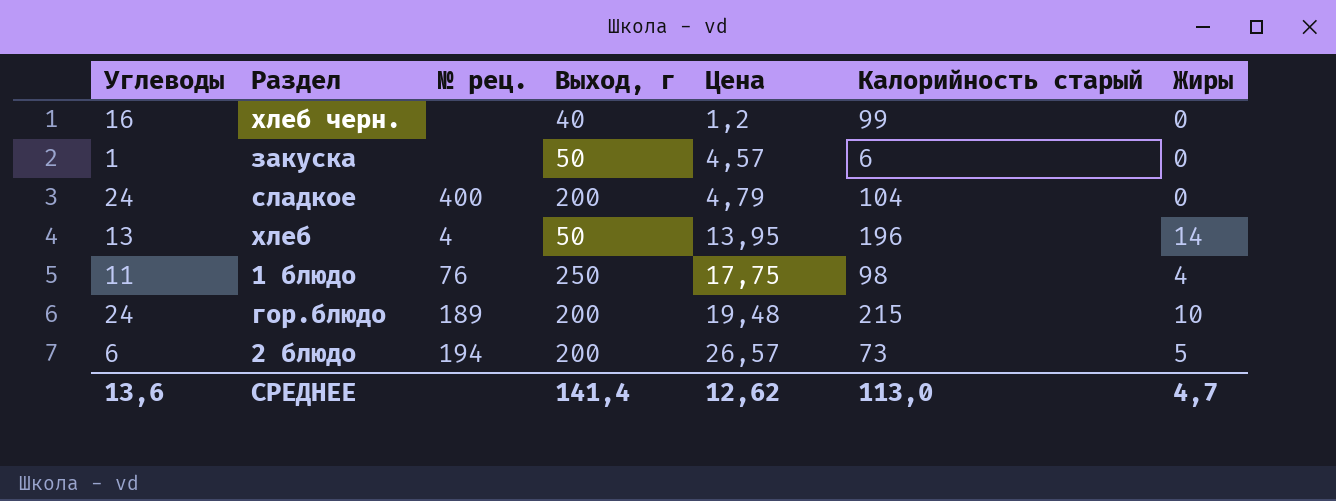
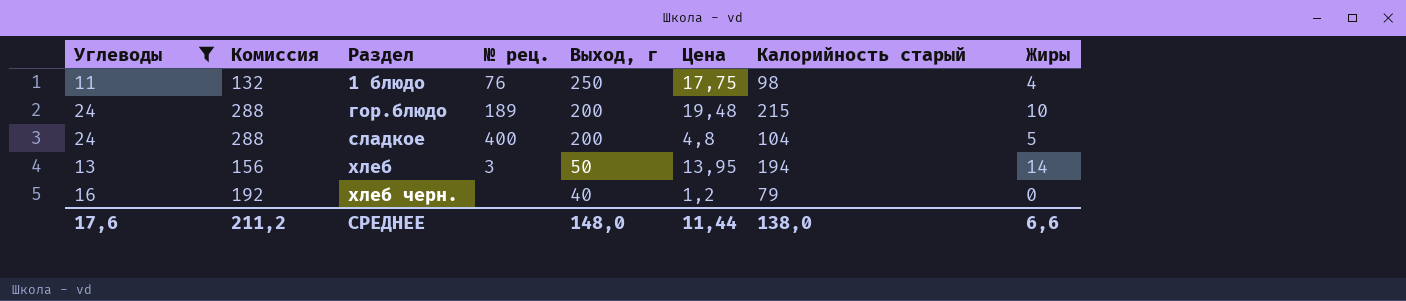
filter: none -> Углеводы >= 11
row order: Цена ascending -> Раздел ascending
column Комиссия | formula: none -> [Углеводы] * 12
сладкое | Цена: 4,79 -> 4,8
сладкое | Жиры: 0 -> 5
хлеб | № рец.: 4 -> 3
хлеб | Калорийность старый: 196 -> 194
хлеб черн. | Калорийность старый: 99 -> 79
СРЕДНЕЕ | Углеводы: 13,6 -> 17,6
СРЕДНЕЕ | Выход, г: 141,4 -> 148,0
СРЕДНЕЕ | Цена: 12,62 -> 11,44
СРЕДНЕЕ | Калорийность старый: 113,0 -> 138,0
СРЕДНЕЕ | Жиры: 4,7 -> 6,6

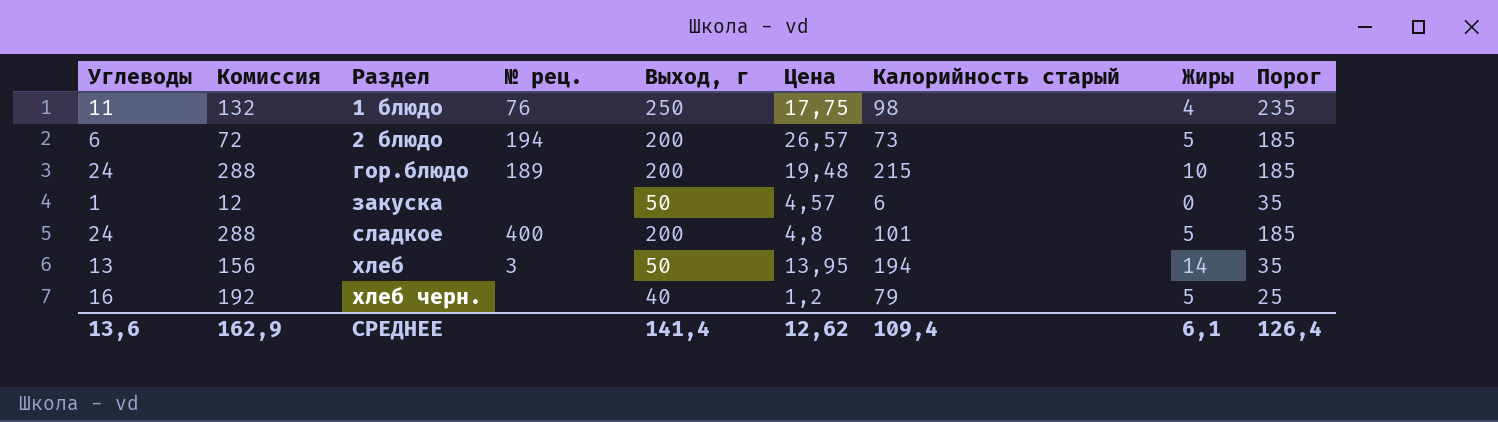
filter: Углеводы >= 11 -> none
column Порог | formula: none -> [Выход, г] - 15
сладкое | Калорийность старый: 104 -> 101
хлеб черн. | Жиры: 0 -> 5
СРЕДНЕЕ | Углеводы: 17,6 -> 13,6
СРЕДНЕЕ | Комиссия: 211,2 -> 162,9
СРЕДНЕЕ | Выход, г: 148,0 -> 141,4
СРЕДНЕЕ | Цена: 11,44 -> 12,62
СРЕДНЕЕ | Калорийность старый: 138,0 -> 109,4
СРЕДНЕЕ | Жиры: 6,6 -> 6,1

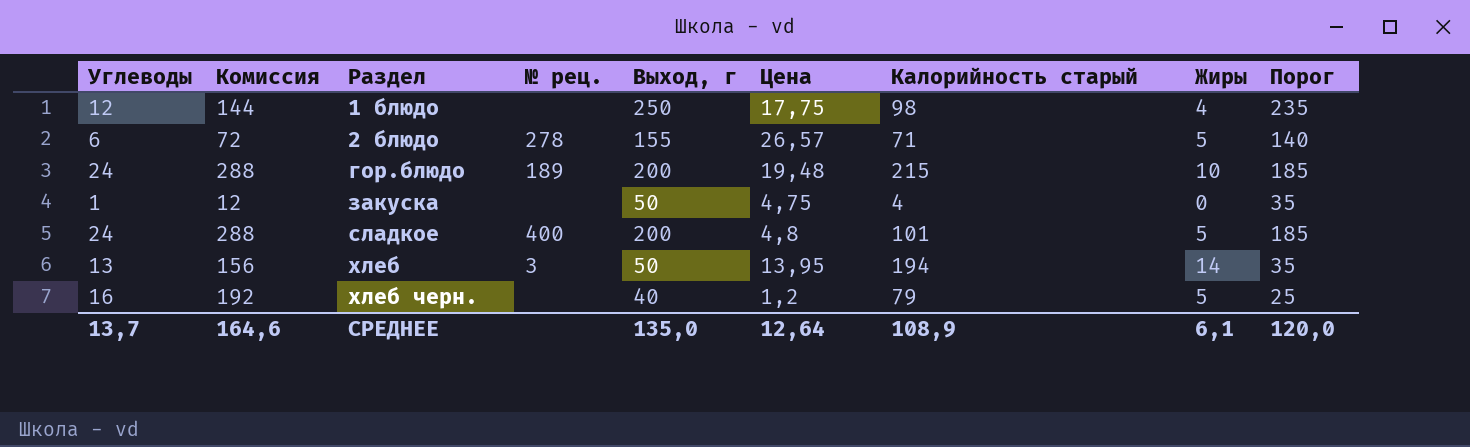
1 блюдо | Углеводы: 11 -> 12
1 блюдо | Комиссия: 132 -> 144
1 блюдо | № рец.: 76 -> none
2 блюдо | № рец.: 194 -> 278
2 блюдо | Выход, г: 200 -> 155
2 блюдо | Калорийность старый: 73 -> 71
2 блюдо | Порог: 185 -> 140
закуска | Цена: 4,57 -> 4,75
закуска | Калорийность старый: 6 -> 4
СРЕДНЕЕ | Углеводы: 13,6 -> 13,7
СРЕДНЕЕ | Комиссия: 162,9 -> 164,6
СРЕДНЕЕ | Выход, г: 141,4 -> 135,0
СРЕДНЕЕ | Цена: 12,62 -> 12,64
СРЕДНЕЕ | Калорийность старый: 109,4 -> 108,9
СРЕДНЕЕ | Порог: 126,4 -> 120,0

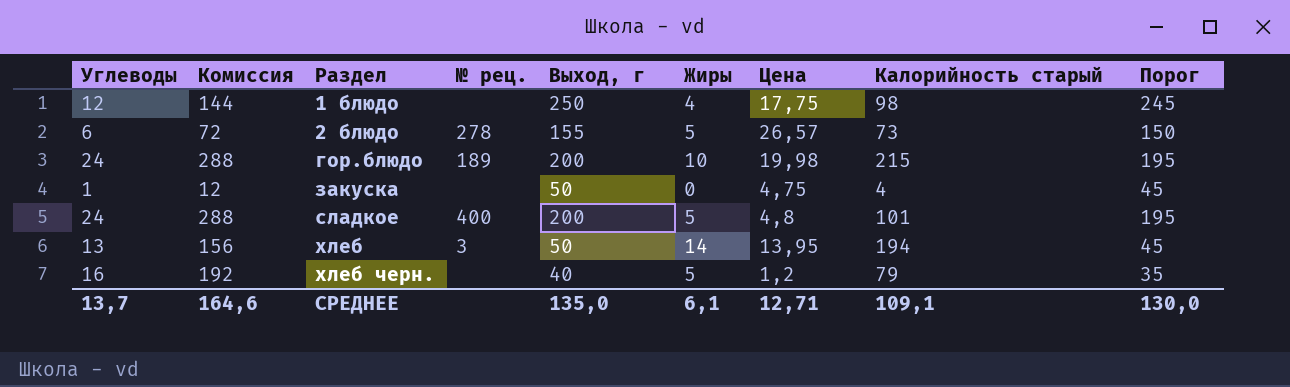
column Жиры | position: 8 -> 6
column Порог | formula: [Выход, г] - 15 -> [Выход, г] - 5
2 блюдо | Калорийность старый: 71 -> 73
гор.блюдо | Цена: 19,48 -> 19,98
СРЕДНЕЕ | Цена: 12,64 -> 12,71
СРЕДНЕЕ | Калорийность старый: 108,9 -> 109,1
СРЕДНЕЕ | Порог: 120,0 -> 130,0

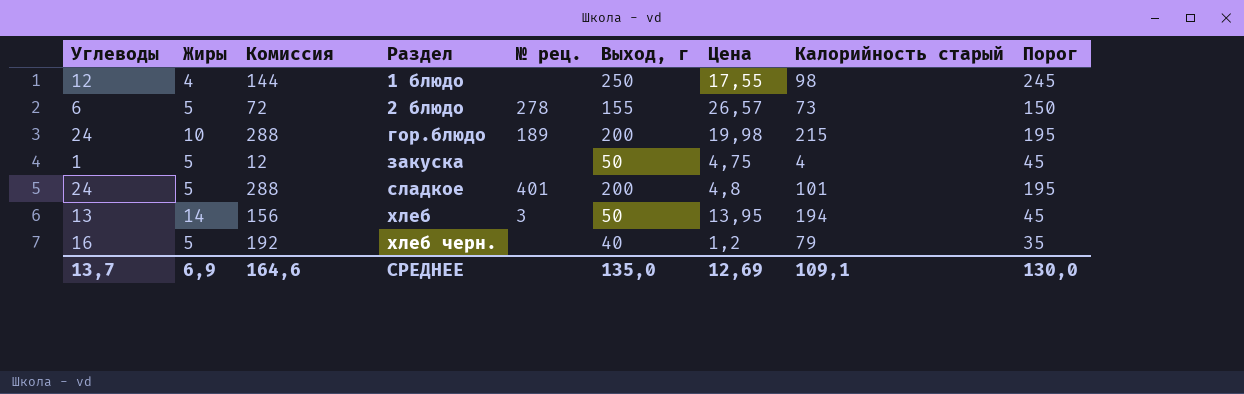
column Жиры | position: 6 -> 2
1 блюдо | Цена: 17,75 -> 17,55
закуска | Жиры: 0 -> 5
сладкое | № рец.: 400 -> 401
СРЕДНЕЕ | Жиры: 6,1 -> 6,9
СРЕДНЕЕ | Цена: 12,71 -> 12,69

